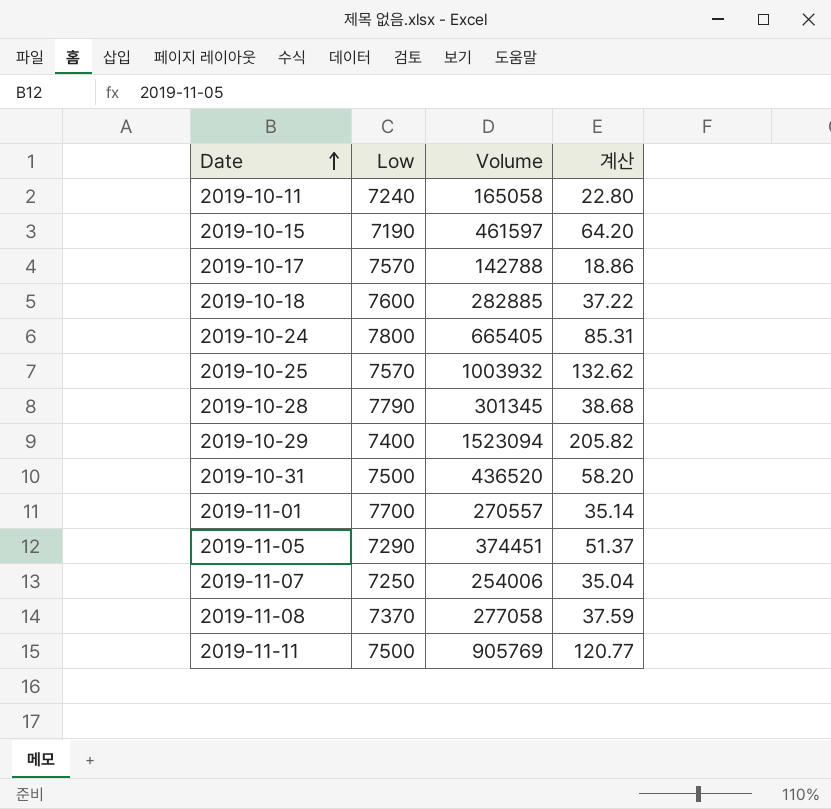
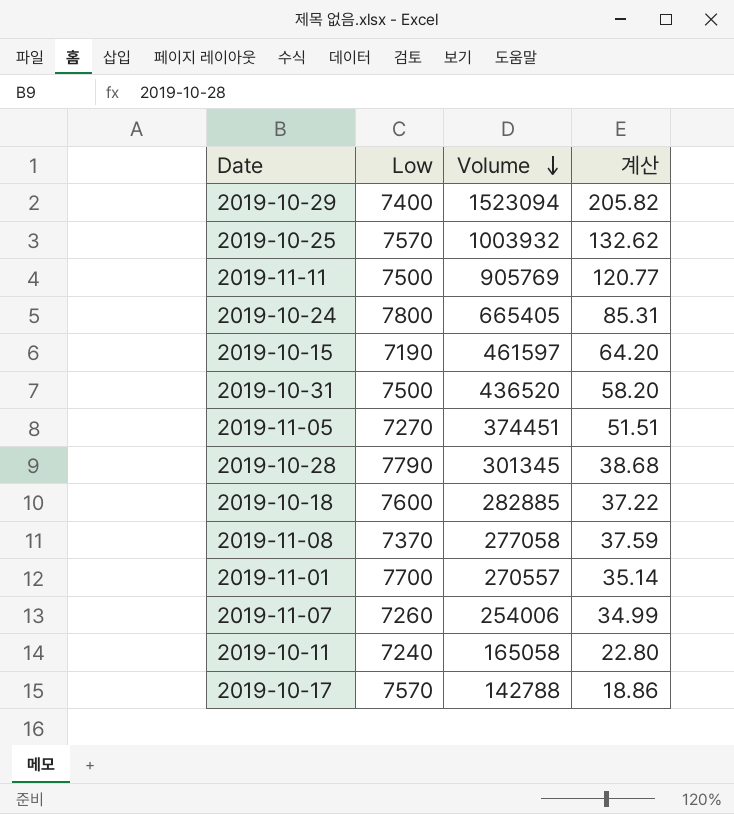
row order: Date ascending -> Volume descending
2019-11-05 | Low: 7290 -> 7270
2019-11-05 | 계산: 51.37 -> 51.51
2019-11-07 | Low: 7250 -> 7260
2019-11-07 | 계산: 35.04 -> 34.99

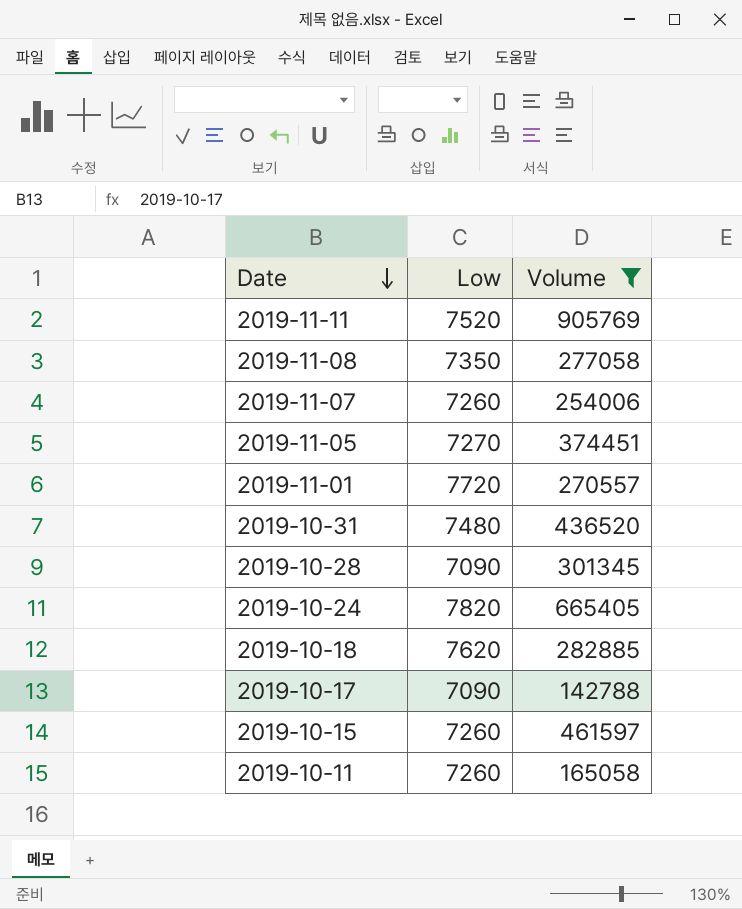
filter: none -> Volume <= 905769
row order: Volume descending -> Date descending
column 계산 | formula: [Volume] / [Low] -> none
2019-11-11 | Low: 7500 -> 7520
2019-11-08 | Low: 7370 -> 7350
2019-11-01 | Low: 7700 -> 7720
2019-10-31 | Low: 7500 -> 7480
2019-10-28 | Low: 7790 -> 7090
2019-10-24 | Low: 7800 -> 7820
2019-10-18 | Low: 7600 -> 7620
2019-10-17 | Low: 7570 -> 7090
2019-10-15 | Low: 7190 -> 7260
2019-10-11 | Low: 7240 -> 7260

